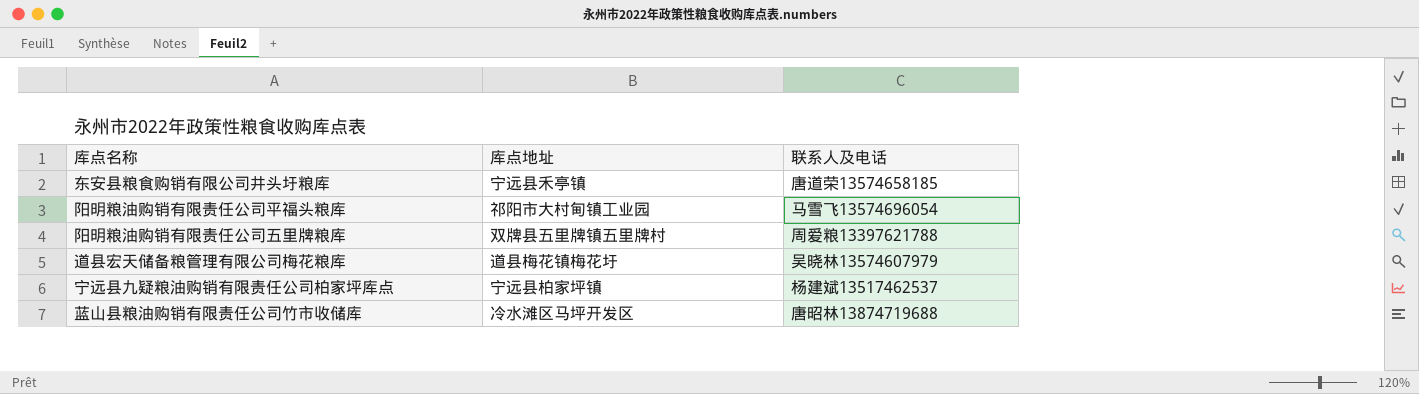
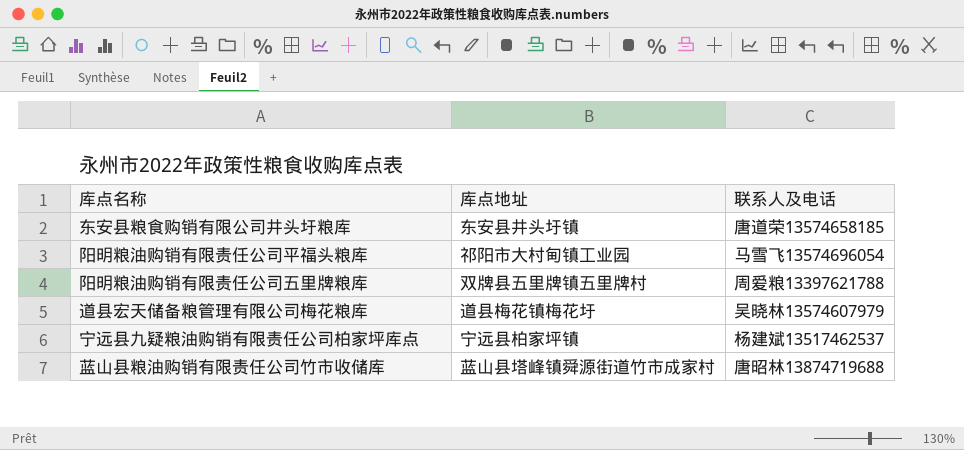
东安县粮食购销有限公司井头圩粮库 | 库点地址: 宁远县禾亭镇 -> 东安县井头圩镇
蓝山县粮油购销有限责任公司竹市收储库 | 库点地址: 冷水滩区马坪开发区 -> 蓝山县塔峰镇舜源街道竹市成家村

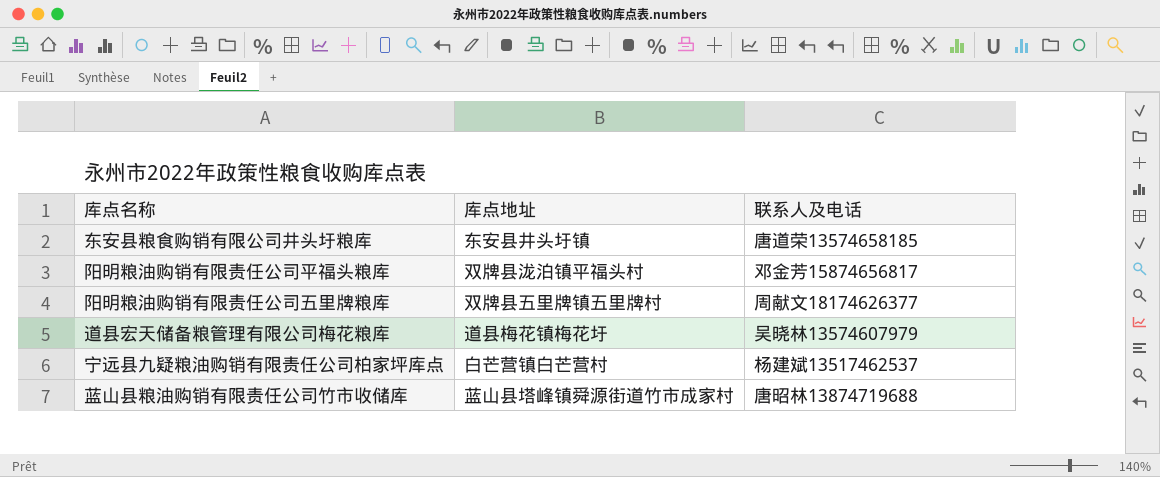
阳明粮油购销有限责任公司平福头粮库 | 库点地址: 祁阳市大村甸镇工业园 -> 双牌县泷泊镇平福头村
阳明粮油购销有限责任公司平福头粮库 | 联系人及电话: 马雪飞13574696054 -> 邓金芳15874656817
阳明粮油购销有限责任公司五里牌粮库 | 联系人及电话: 周爱粮13397621788 -> 周献文18174626377
宁远县九疑粮油购销有限责任公司柏家坪库点 | 库点地址: 宁远县柏家坪镇 -> 白芒营镇白芒营村

